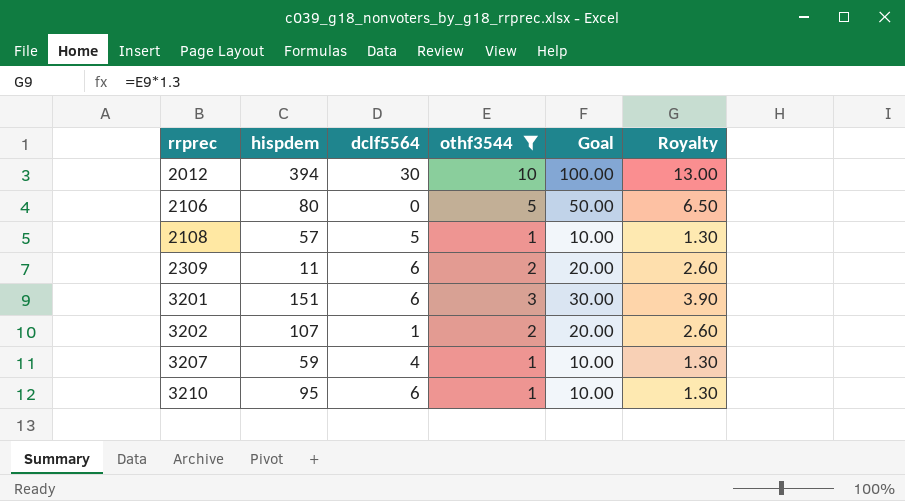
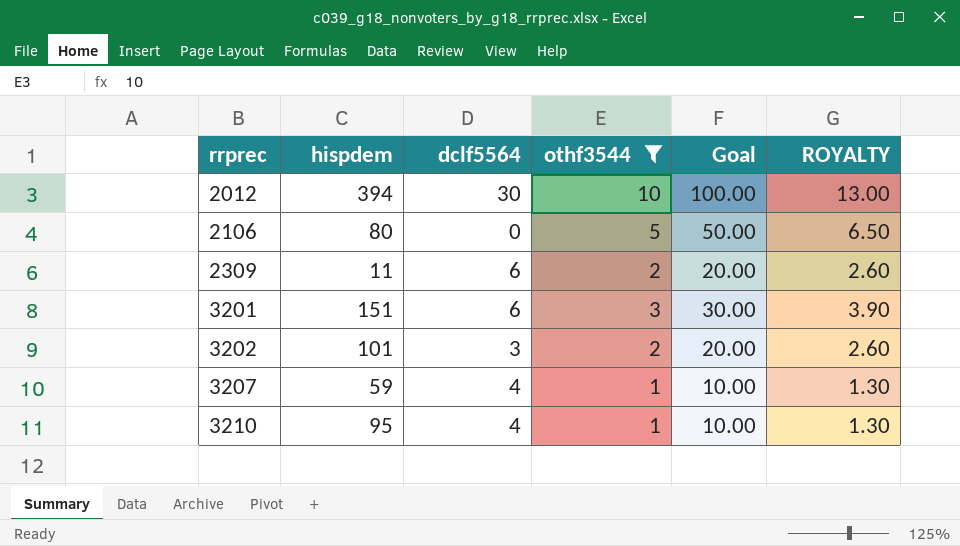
column name: Royalty -> ROYALTY
row 2108: 57 | 5 | 1 | 10.00 | 1.30 -> none
3202 | hispdem: 107 -> 101
3202 | dclf5564: 1 -> 3
3210 | dclf5564: 6 -> 4

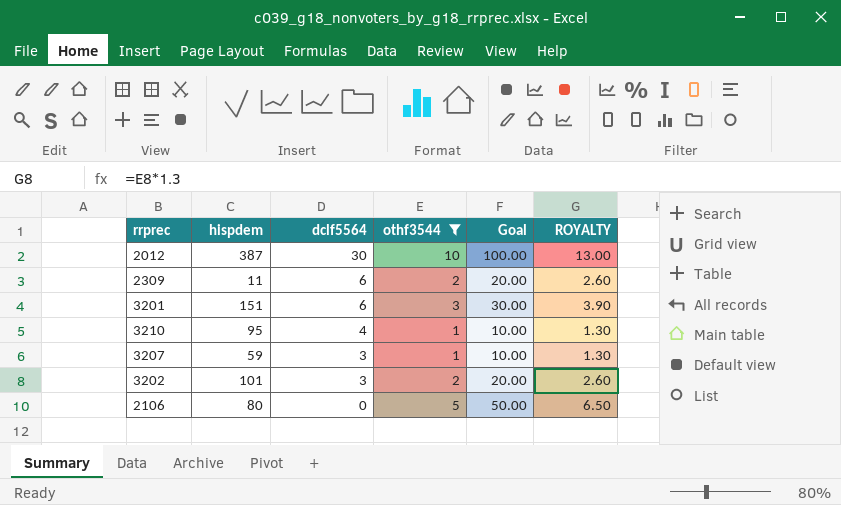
row order: rrprec ascending -> dclf5564 descending
2012 | hispdem: 394 -> 387
3207 | dclf5564: 4 -> 3

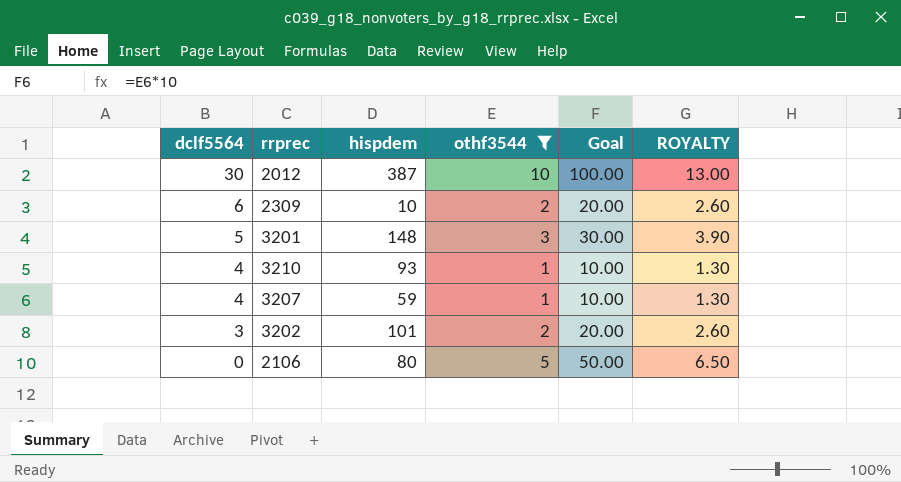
column dclf5564 | position: 3 -> 1
2309 | hispdem: 11 -> 10
3201 | dclf5564: 6 -> 5
3201 | hispdem: 151 -> 148
3210 | hispdem: 95 -> 93
3207 | dclf5564: 3 -> 4

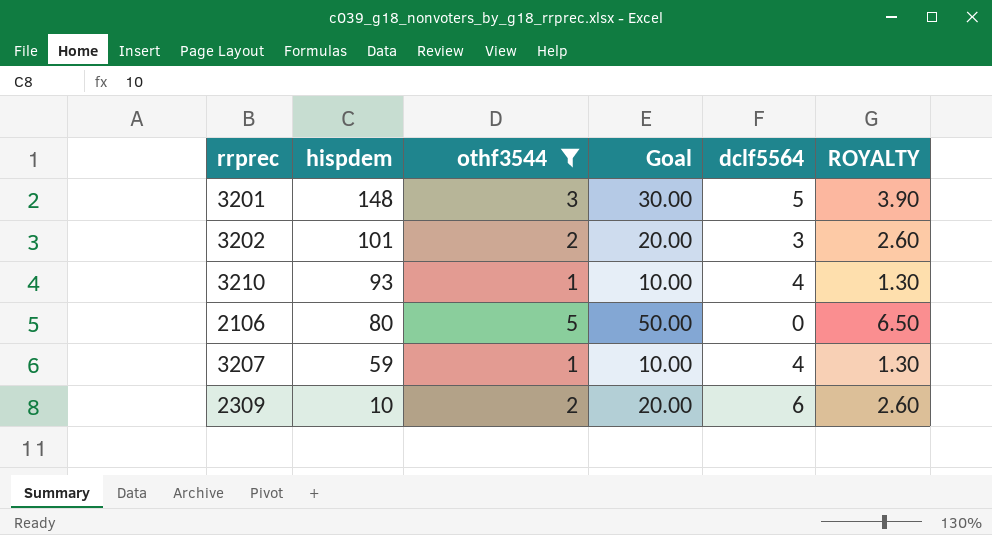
row order: dclf5564 descending -> hispdem descending
column dclf5564 | position: 1 -> 5
row 2012: 30 | 387 | 10 | 100.00 | 13.00 -> none

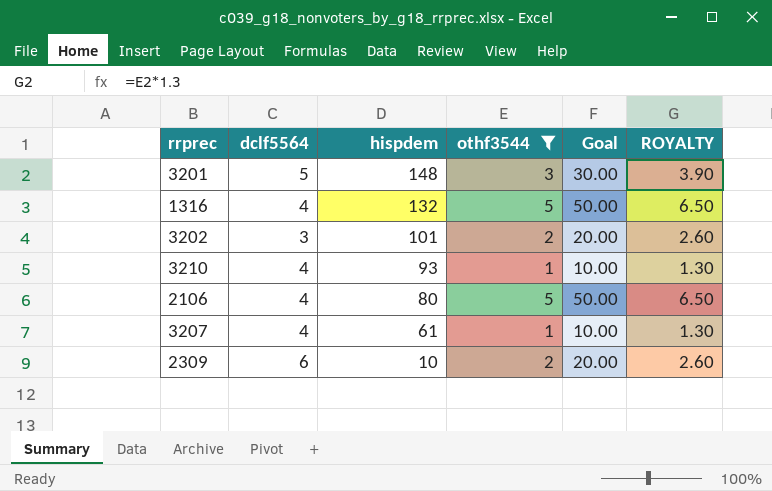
column dclf5564 | position: 5 -> 2
row 1316: none -> 4 | 132 | 5 | 50.00 | 6.50
2106 | dclf5564: 0 -> 4
3207 | hispdem: 59 -> 61

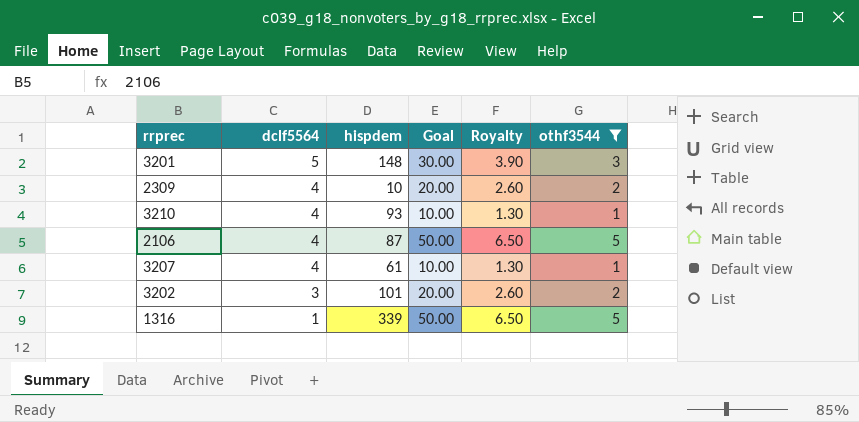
row order: hispdem descending -> dclf5564 descending
column name: ROYALTY -> Royalty
column othf3544 | position: 4 -> 6
2309 | dclf5564: 6 -> 4
2106 | hispdem: 80 -> 87
1316 | dclf5564: 4 -> 1
1316 | hispdem: 132 -> 339

